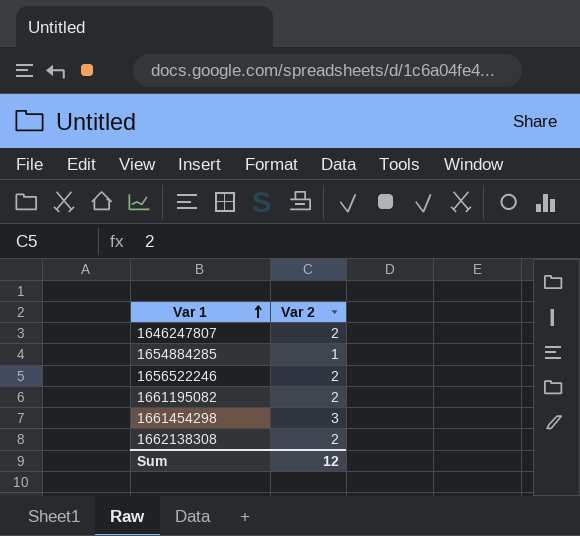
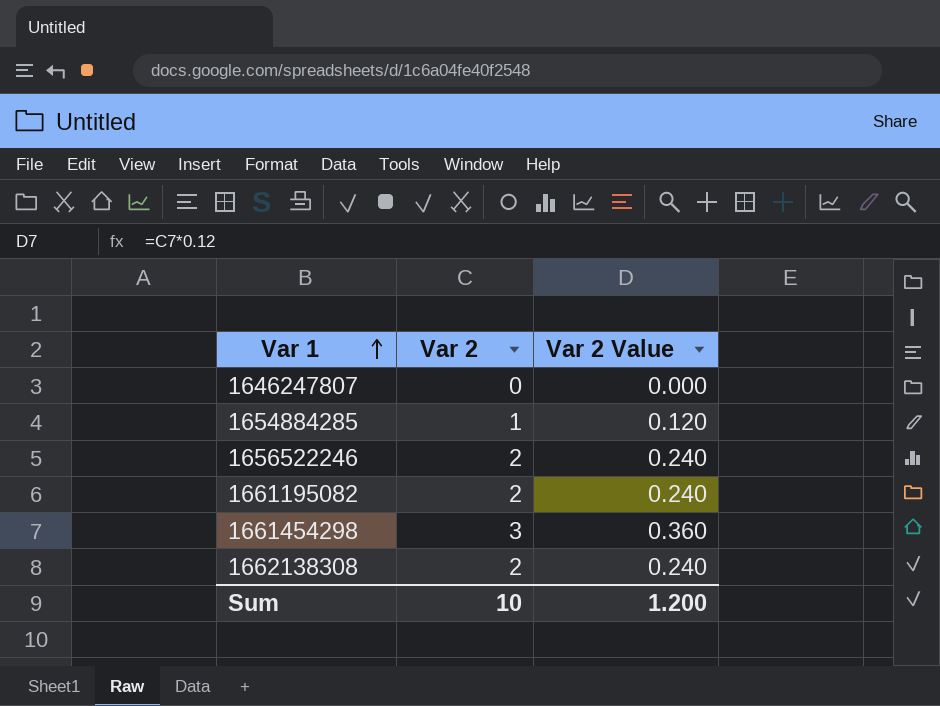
column Var 2 Value | formula: none -> [Var 2] * 0.12
1646247807 | Var 2: 2 -> 0
Sum | Var 2: 12 -> 10

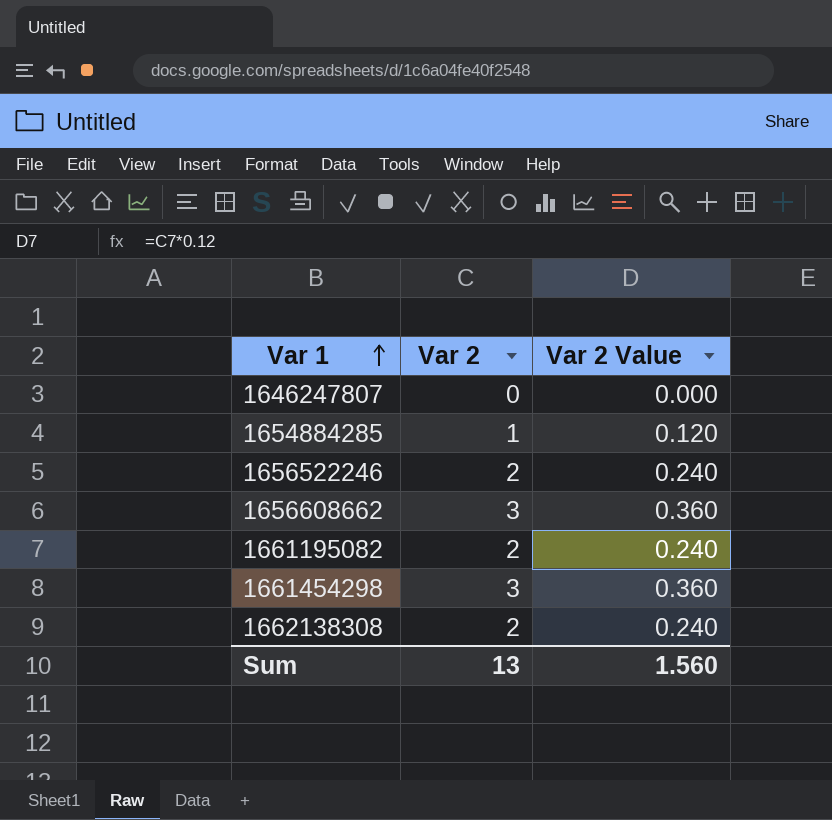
row 1656608662: none -> 3 | 0.360
Sum | Var 2: 10 -> 13
Sum | Var 2 Value: 1.200 -> 1.560

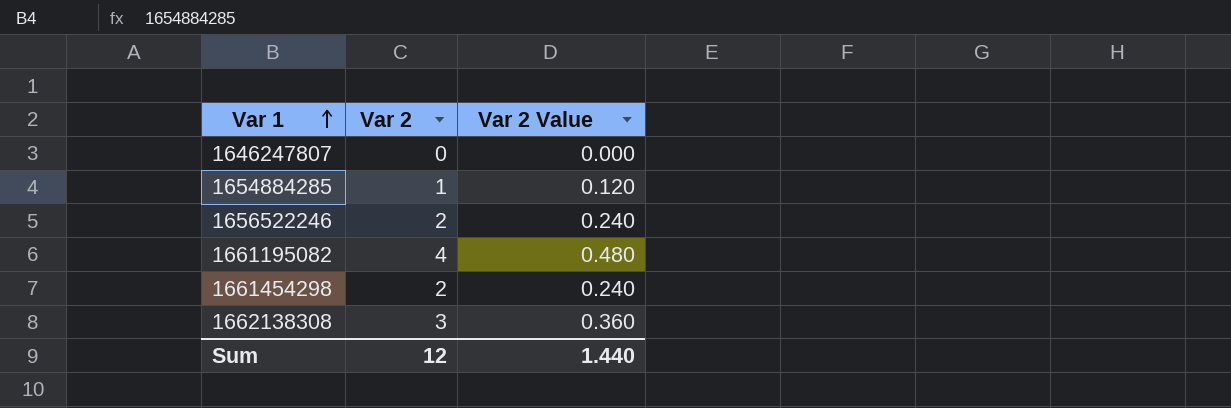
row 1656608662: 3 | 0.360 -> none
1661195082 | Var 2: 2 -> 4
1661195082 | Var 2 Value: 0.240 -> 0.480
1661454298 | Var 2: 3 -> 2
1661454298 | Var 2 Value: 0.360 -> 0.240
1662138308 | Var 2: 2 -> 3
1662138308 | Var 2 Value: 0.240 -> 0.360
Sum | Var 2: 13 -> 12
Sum | Var 2 Value: 1.560 -> 1.440

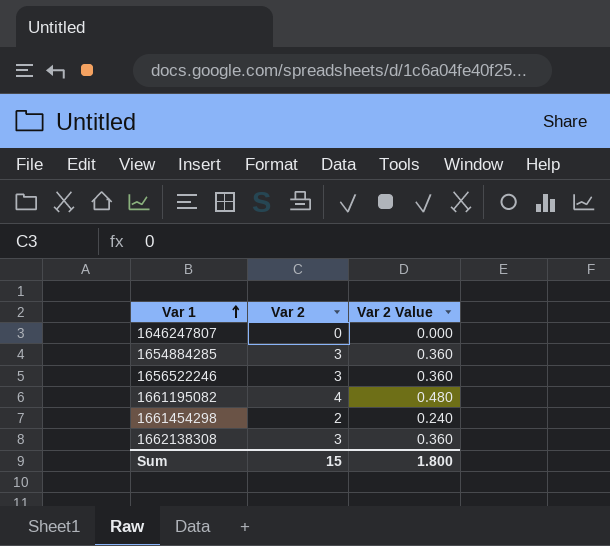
1654884285 | Var 2: 1 -> 3
1654884285 | Var 2 Value: 0.120 -> 0.360
1656522246 | Var 2: 2 -> 3
1656522246 | Var 2 Value: 0.240 -> 0.360
Sum | Var 2: 12 -> 15
Sum | Var 2 Value: 1.440 -> 1.800

